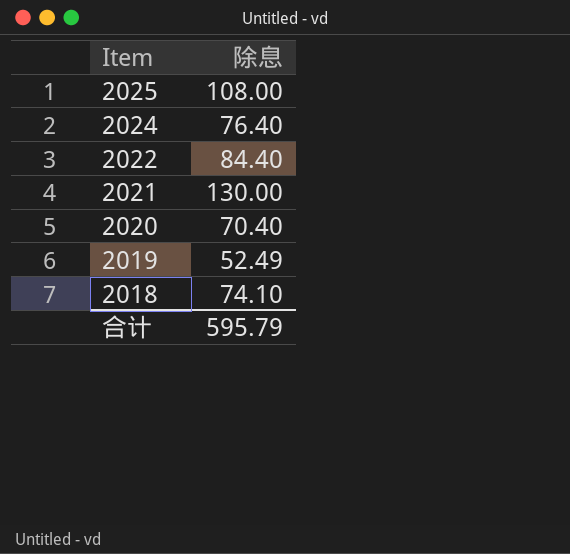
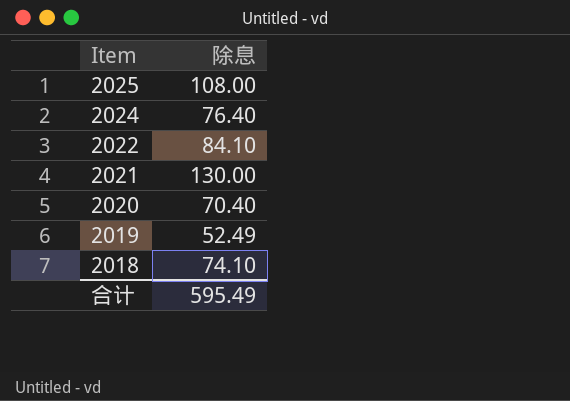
2022 | 除息: 84.40 -> 84.10
合计 | 除息: 595.79 -> 595.49

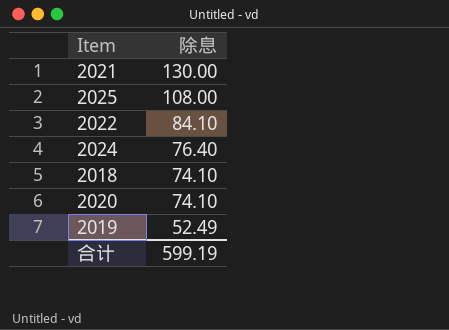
row order: Item descending -> 除息 descending
2020 | 除息: 70.40 -> 74.10
合计 | 除息: 595.49 -> 599.19

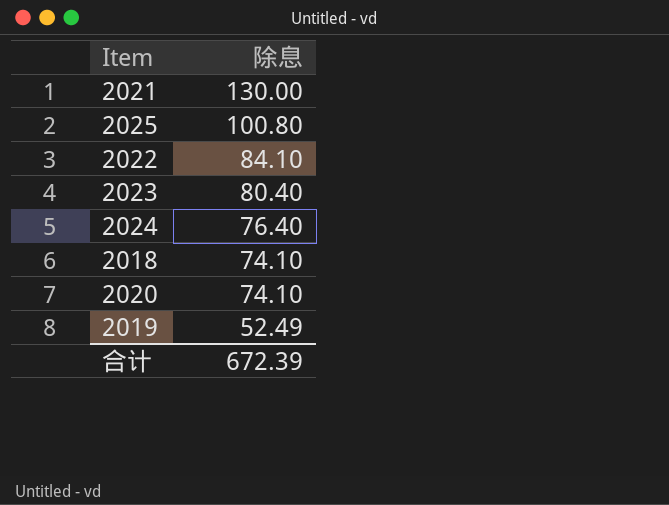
2025 | 除息: 108.00 -> 100.80
row 2023: none -> 80.40
合计 | 除息: 599.19 -> 672.39

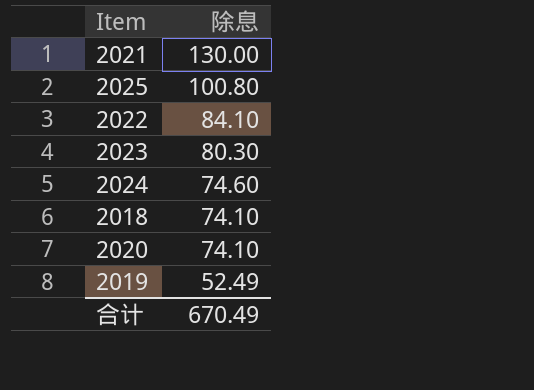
2023 | 除息: 80.40 -> 80.30
2024 | 除息: 76.40 -> 74.60
合计 | 除息: 672.39 -> 670.49

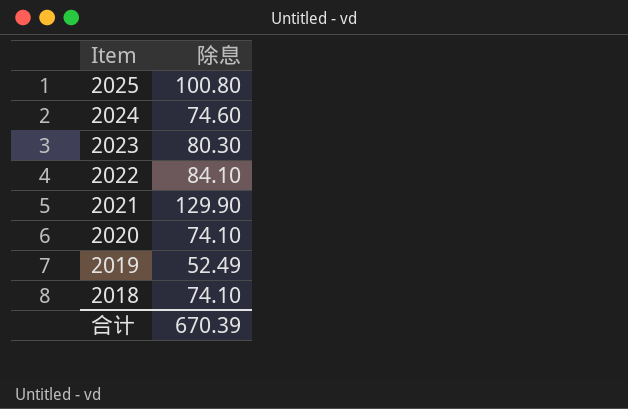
row order: 除息 descending -> Item descending
2021 | 除息: 130.00 -> 129.90
合计 | 除息: 670.49 -> 670.39

